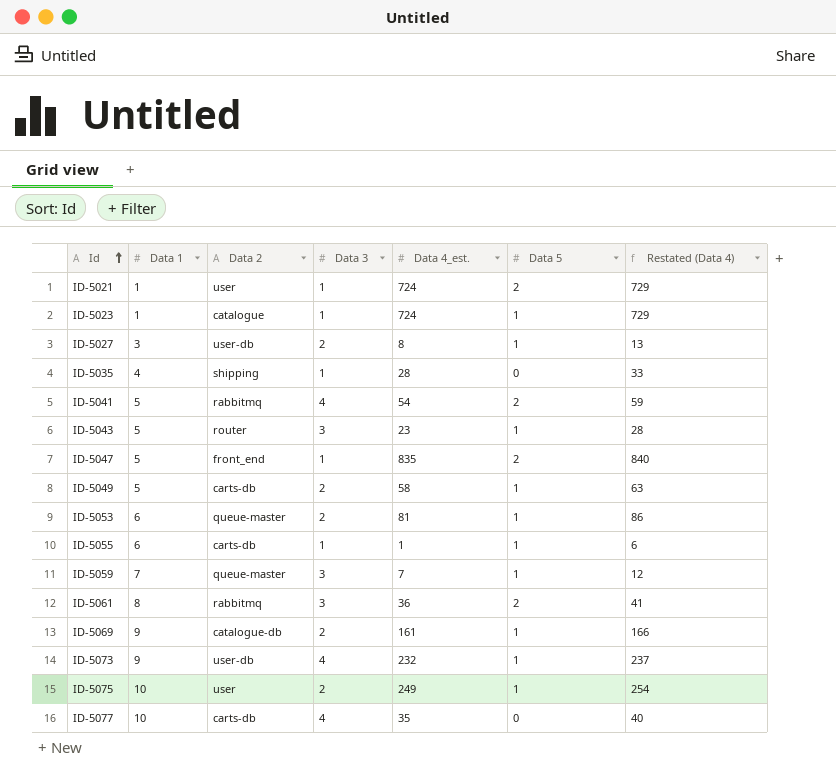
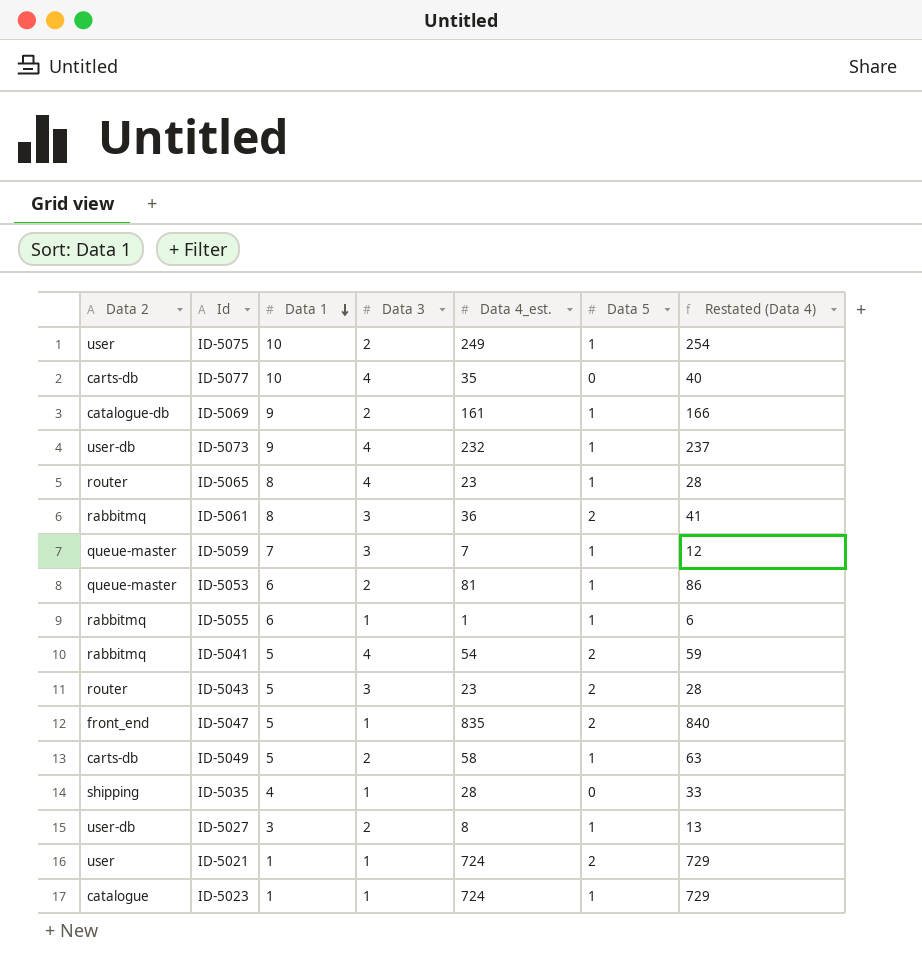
row order: Id ascending -> Data 1 descending
column Data 2 | position: 3 -> 1
row ID-5065: none -> router | 8 | 4 | 23 | 1 | 28
ID-5055 | Data 2: carts-db -> rabbitmq
ID-5043 | Data 5: 1 -> 2

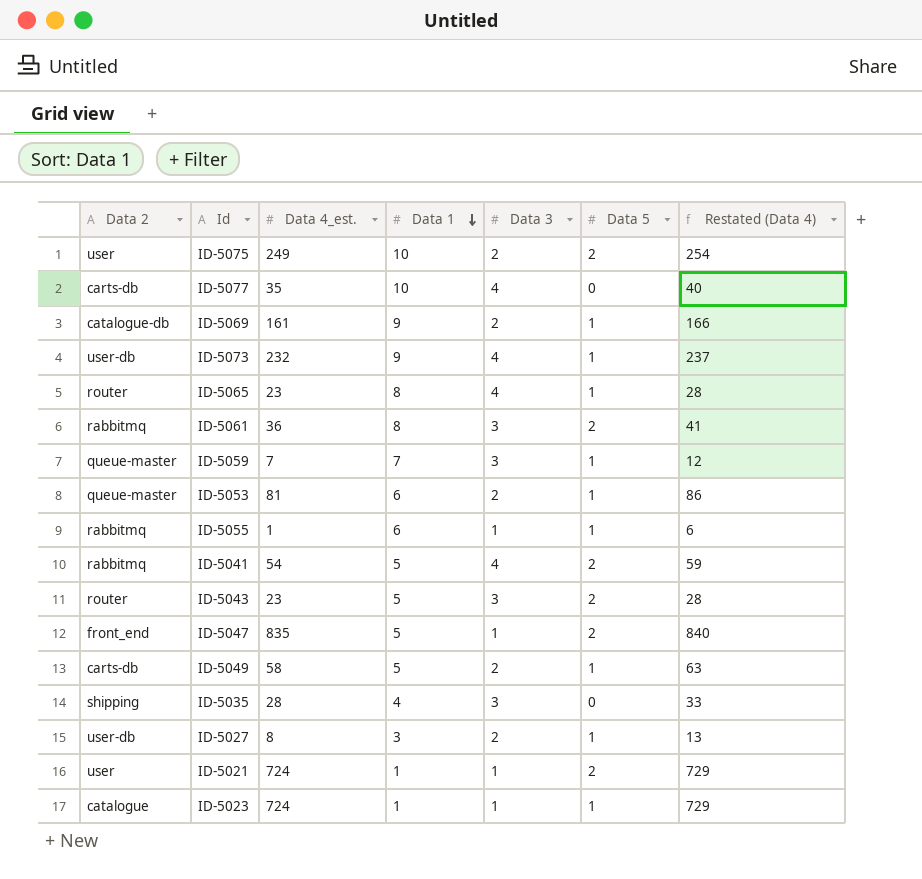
column Data 4_est. | position: 5 -> 3
ID-5075 | Data 5: 1 -> 2
ID-5035 | Data 3: 1 -> 3

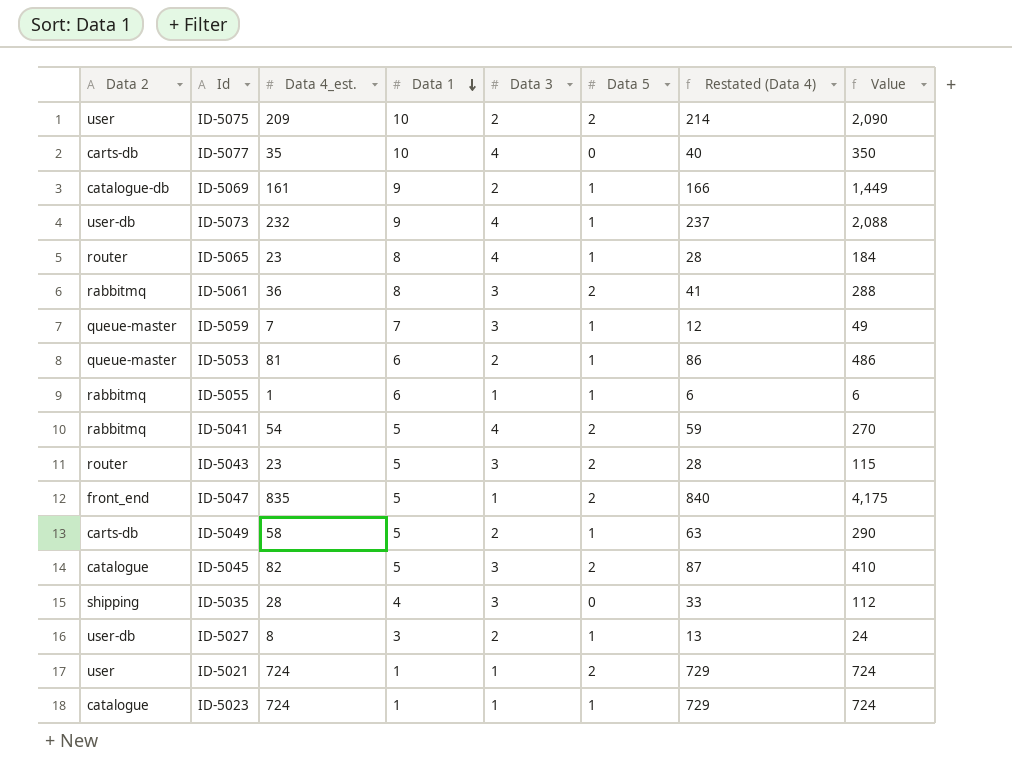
column Value | formula: none -> [Data 4_est.] * [Data 1]
ID-5075 | Data 4_est.: 249 -> 209
ID-5075 | Restated (Data 4): 254 -> 214
row ID-5045: none -> catalogue | 82 | 5 | 3 | 2 | 87 | 410

